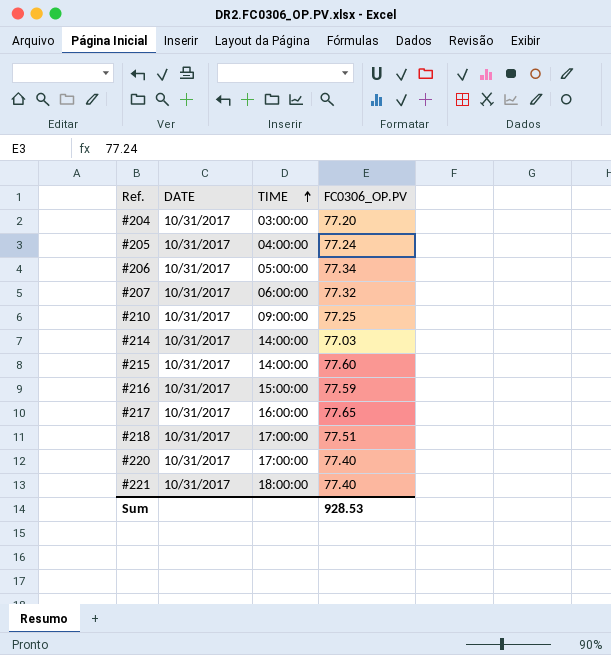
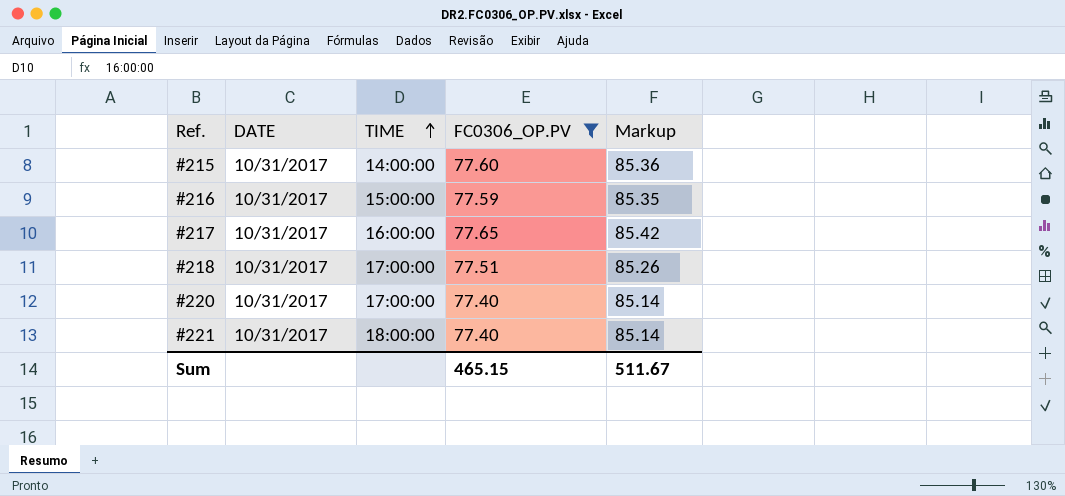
filter: none -> FC0306_OP.PV >= 77.40
column Markup | formula: none -> [FC0306_OP.PV] * 1.1
Sum | FC0306_OP.PV: 928.53 -> 465.15

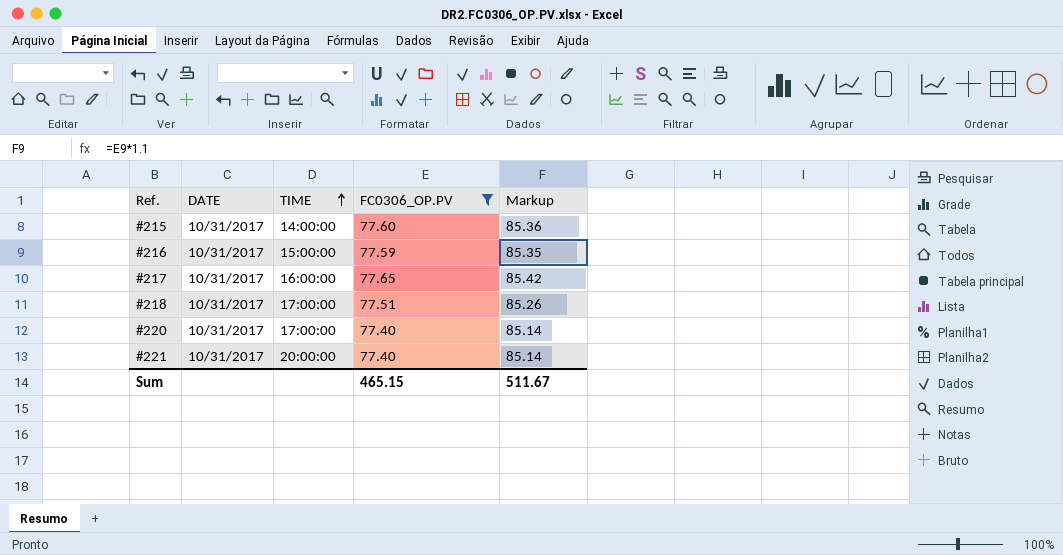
#221 | TIME: 18:00:00 -> 20:00:00

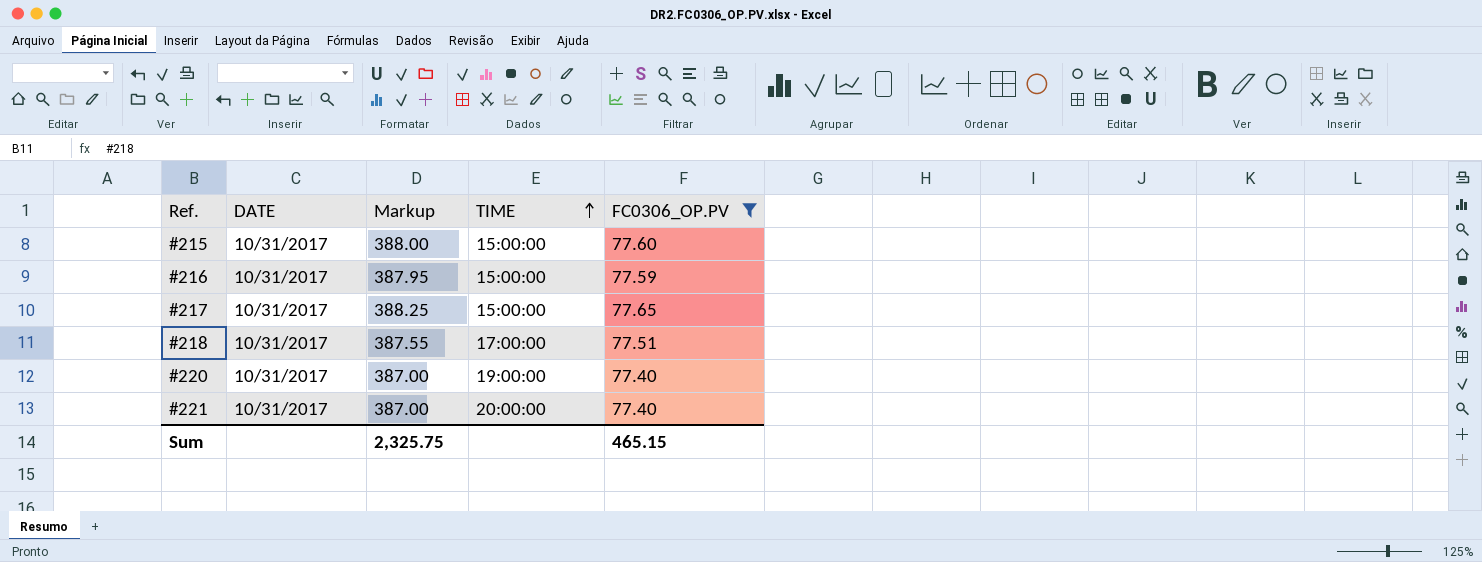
column Markup | formula: [FC0306_OP.PV] * 1.1 -> [FC0306_OP.PV] * 5
column Markup | position: 5 -> 3
#215 | TIME: 14:00:00 -> 15:00:00
#217 | TIME: 16:00:00 -> 15:00:00
#220 | TIME: 17:00:00 -> 19:00:00
Sum | Markup: 511.67 -> 2,325.75

